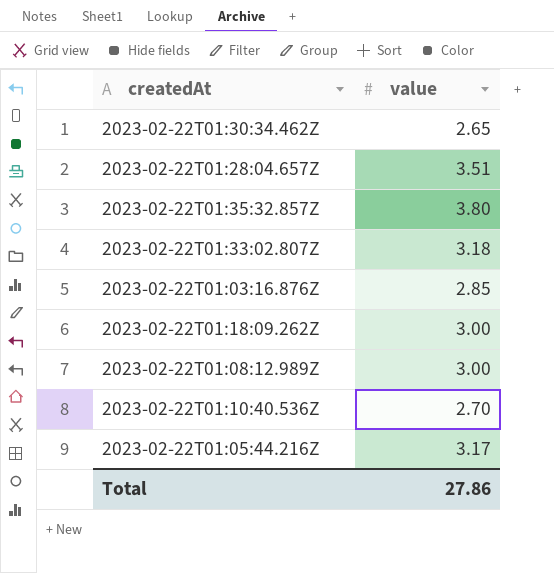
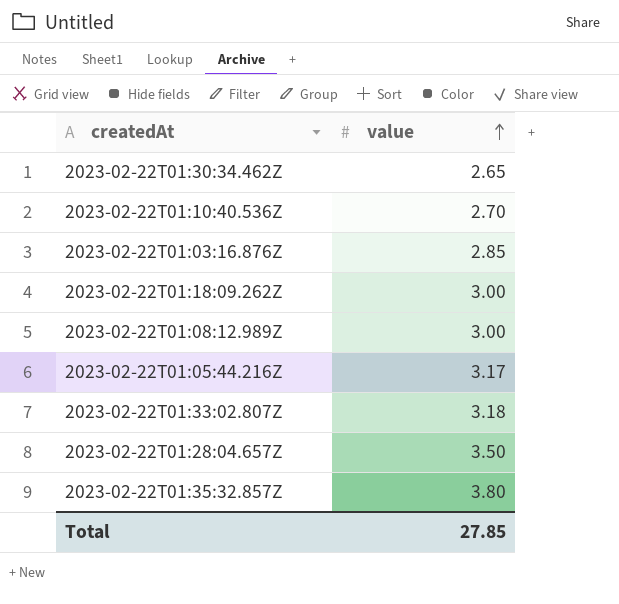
row order: none -> value ascending
2023-02-22T01:28:04.657Z | value: 3.51 -> 3.50
Total | value: 27.86 -> 27.85

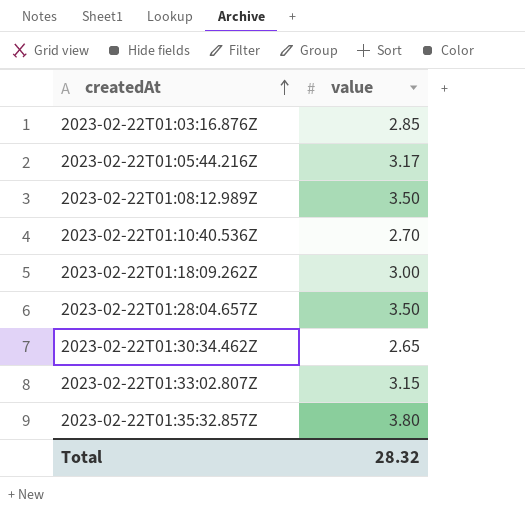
row order: value ascending -> createdAt ascending
2023-02-22T01:08:12.989Z | value: 3.00 -> 3.50
2023-02-22T01:33:02.807Z | value: 3.18 -> 3.15
Total | value: 27.85 -> 28.32

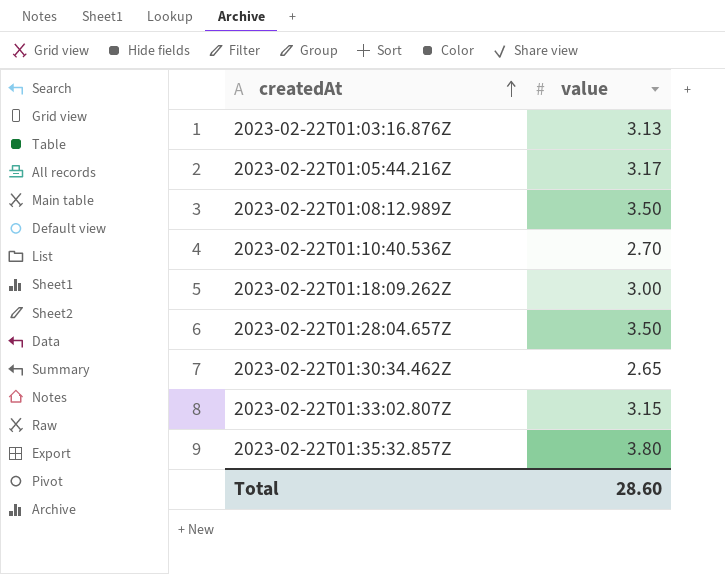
2023-02-22T01:03:16.876Z | value: 2.85 -> 3.13
Total | value: 28.32 -> 28.60

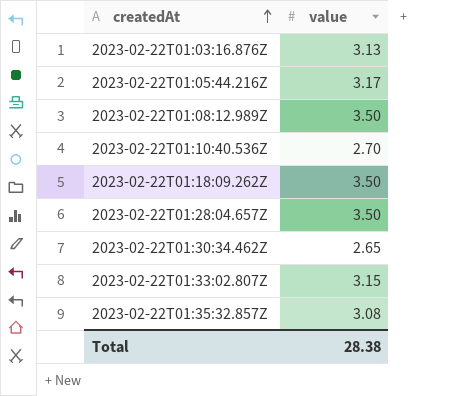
2023-02-22T01:18:09.262Z | value: 3.00 -> 3.50
2023-02-22T01:35:32.857Z | value: 3.80 -> 3.08
Total | value: 28.60 -> 28.38

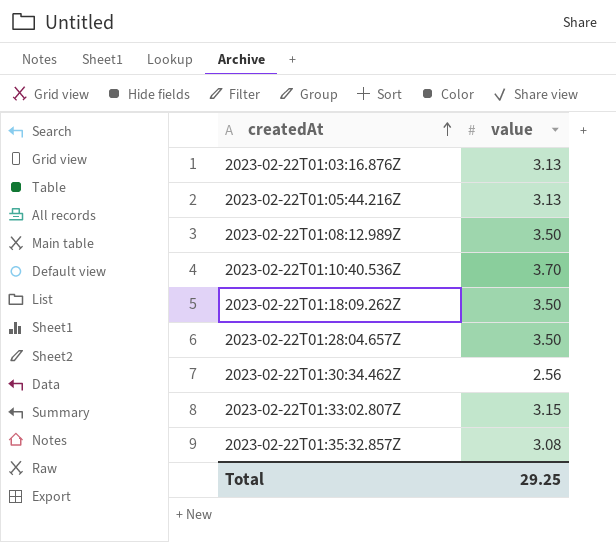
2023-02-22T01:05:44.216Z | value: 3.17 -> 3.13
2023-02-22T01:10:40.536Z | value: 2.70 -> 3.70
2023-02-22T01:30:34.462Z | value: 2.65 -> 2.56
Total | value: 28.38 -> 29.25

